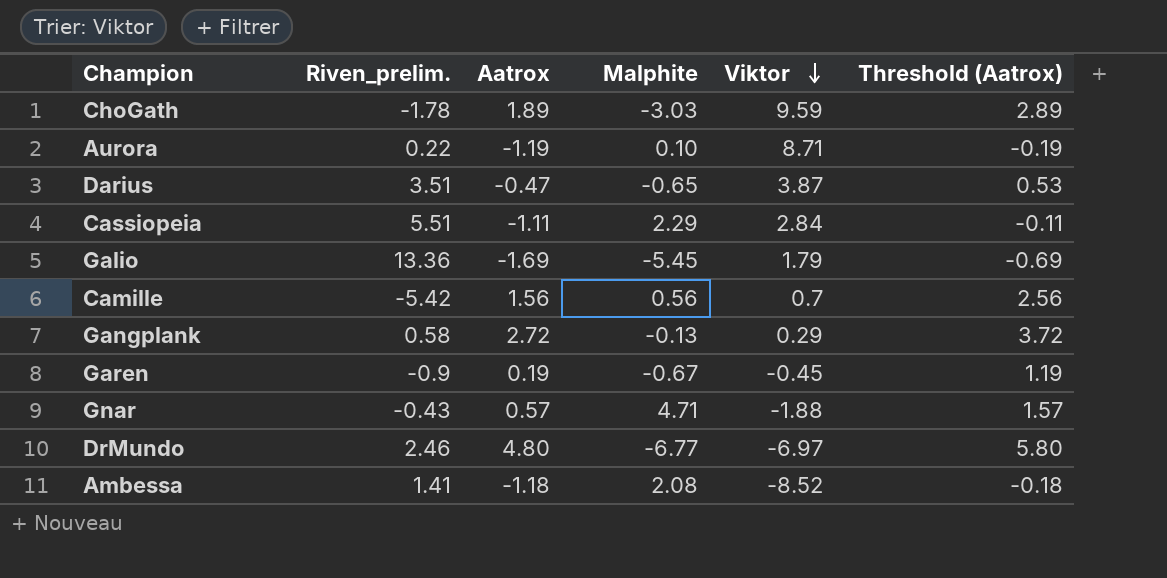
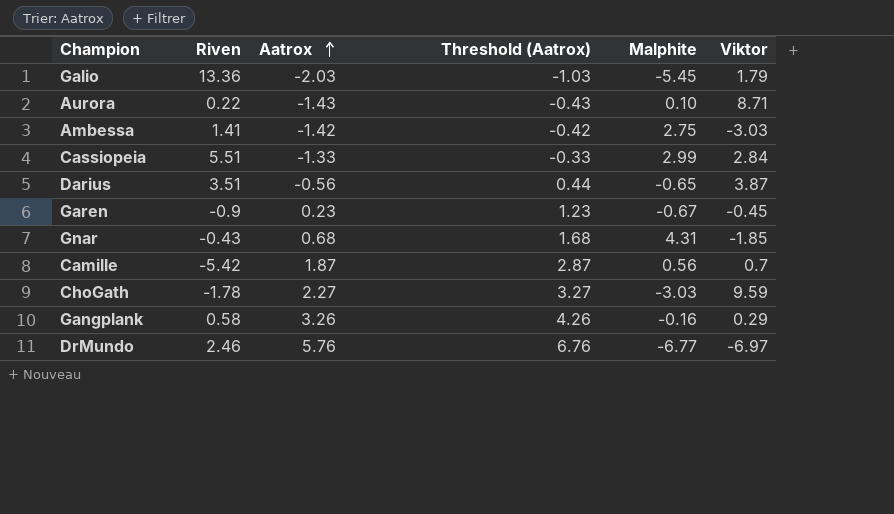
row order: Viktor descending -> Aatrox ascending
column name: Riven_prelim. -> Riven
column Threshold (Aatrox) | position: 6 -> 4
Galio | Aatrox: -1.69 -> -2.03
Galio | Threshold (Aatrox): -0.69 -> -1.03
Aurora | Aatrox: -1.19 -> -1.43
Aurora | Threshold (Aatrox): -0.19 -> -0.43
Ambessa | Aatrox: -1.18 -> -1.42
Ambessa | Threshold (Aatrox): -0.18 -> -0.42
Ambessa | Malphite: 2.08 -> 2.75
Ambessa | Viktor: -8.52 -> -3.03
Cassiopeia | Aatrox: -1.11 -> -1.33
Cassiopeia | Threshold (Aatrox): -0.11 -> -0.33
Cassiopeia | Malphite: 2.29 -> 2.99
Darius | Aatrox: -0.47 -> -0.56
Darius | Threshold (Aatrox): 0.53 -> 0.44
Garen | Aatrox: 0.19 -> 0.23
Garen | Threshold (Aatrox): 1.19 -> 1.23
Gnar | Aatrox: 0.57 -> 0.68
Gnar | Threshold (Aatrox): 1.57 -> 1.68
Gnar | Malphite: 4.71 -> 4.31
Gnar | Viktor: -1.88 -> -1.85
Camille | Aatrox: 1.56 -> 1.87
Camille | Threshold (Aatrox): 2.56 -> 2.87
ChoGath | Aatrox: 1.89 -> 2.27
ChoGath | Threshold (Aatrox): 2.89 -> 3.27
Gangplank | Aatrox: 2.72 -> 3.26
Gangplank | Threshold (Aatrox): 3.72 -> 4.26
Gangplank | Malphite: -0.13 -> -0.16
DrMundo | Aatrox: 4.80 -> 5.76
DrMundo | Threshold (Aatrox): 5.80 -> 6.76

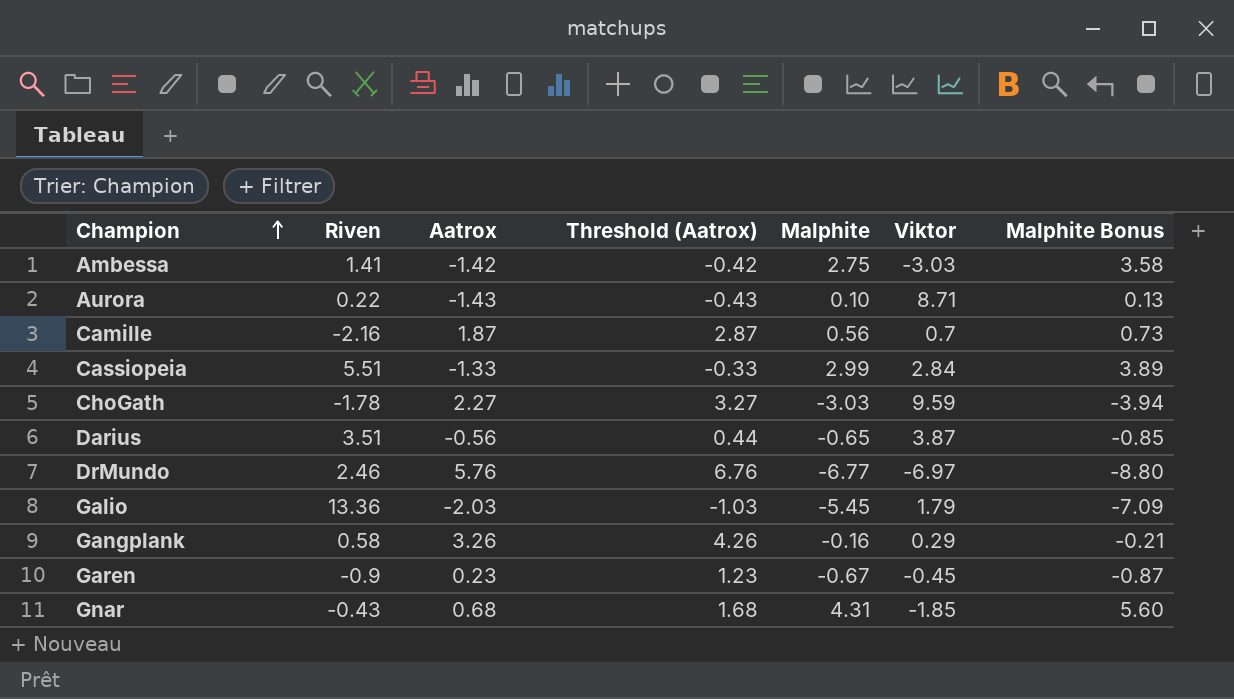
row order: Aatrox ascending -> Champion ascending
column Malphite Bonus | formula: none -> [Malphite] * 1.3
Camille | Riven: -5.42 -> -2.16

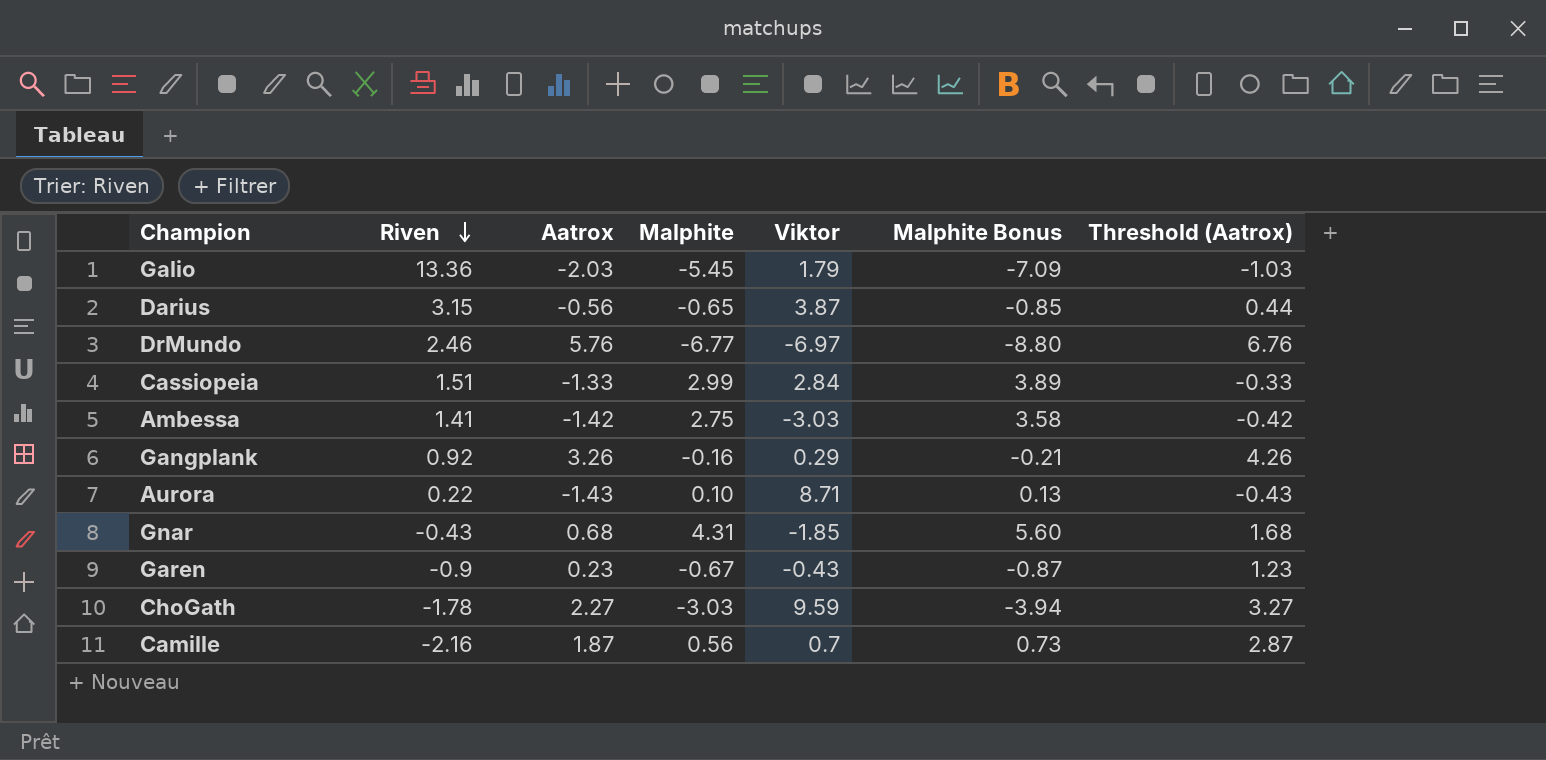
row order: Champion ascending -> Riven descending
column Threshold (Aatrox) | position: 4 -> 7
Darius | Riven: 3.51 -> 3.15
Cassiopeia | Riven: 5.51 -> 1.51
Gangplank | Riven: 0.58 -> 0.92
Garen | Viktor: -0.45 -> -0.43

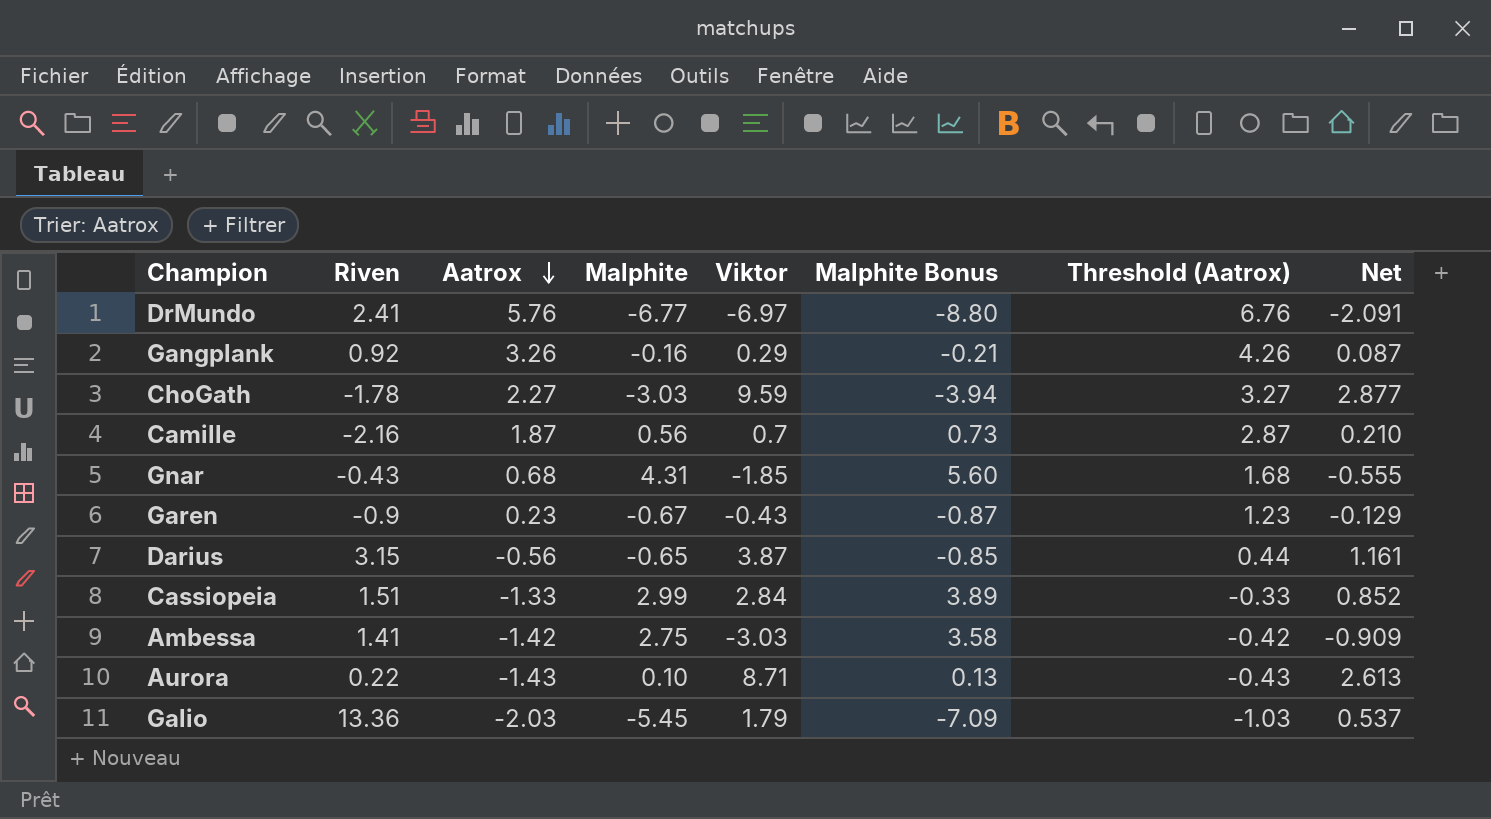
row order: Riven descending -> Aatrox descending
column Net | formula: none -> [Viktor] * 0.3
DrMundo | Riven: 2.46 -> 2.41

